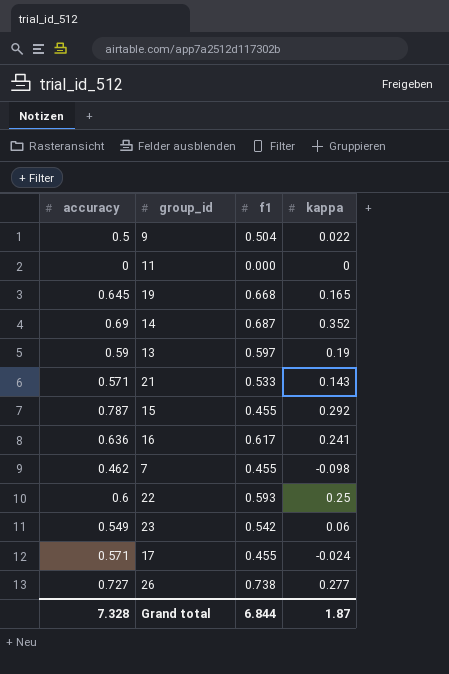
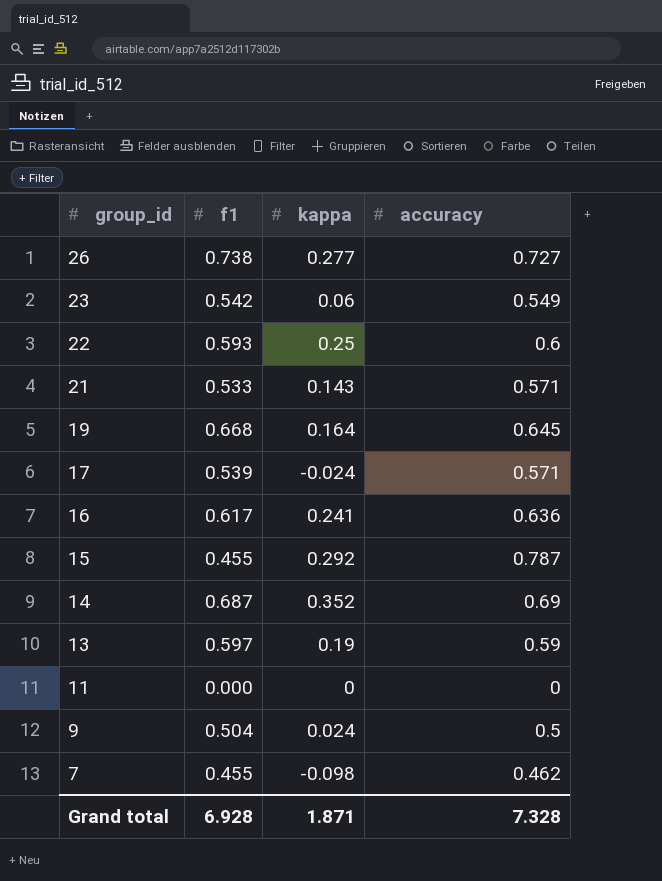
row order: none -> group_id descending
column accuracy | position: 1 -> 4
19 | kappa: 0.165 -> 0.164
17 | f1: 0.455 -> 0.539
9 | kappa: 0.022 -> 0.024
Grand total | f1: 6.844 -> 6.928
Grand total | kappa: 1.87 -> 1.871

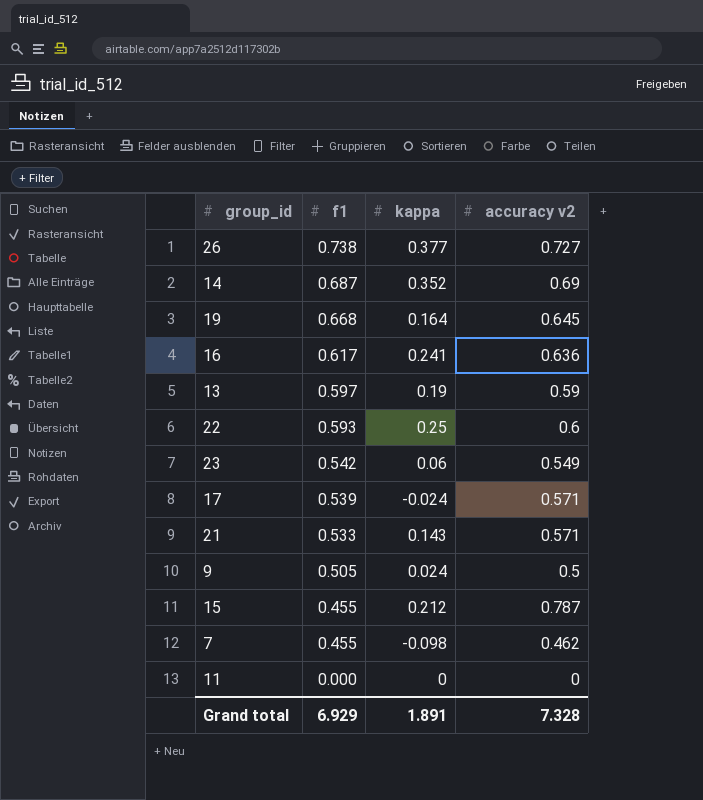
row order: group_id descending -> f1 descending
column name: accuracy -> accuracy v2
26 | kappa: 0.277 -> 0.377
9 | f1: 0.504 -> 0.505
15 | kappa: 0.292 -> 0.212
Grand total | f1: 6.928 -> 6.929
Grand total | kappa: 1.871 -> 1.891

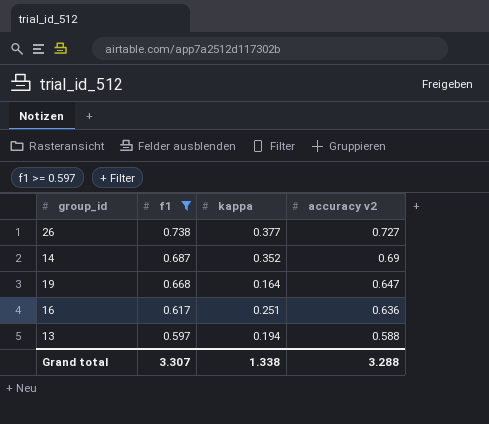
filter: none -> f1 >= 0.597
19 | accuracy v2: 0.645 -> 0.647
16 | kappa: 0.241 -> 0.251
13 | kappa: 0.19 -> 0.194
13 | accuracy v2: 0.59 -> 0.588
Grand total | f1: 6.929 -> 3.307
Grand total | kappa: 1.891 -> 1.338
Grand total | accuracy v2: 7.328 -> 3.288

